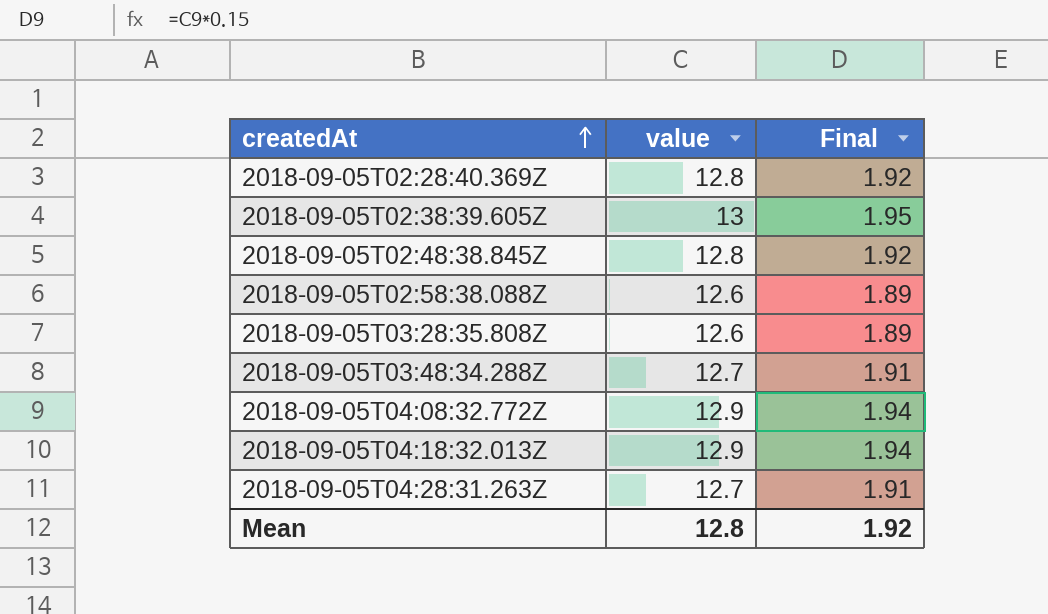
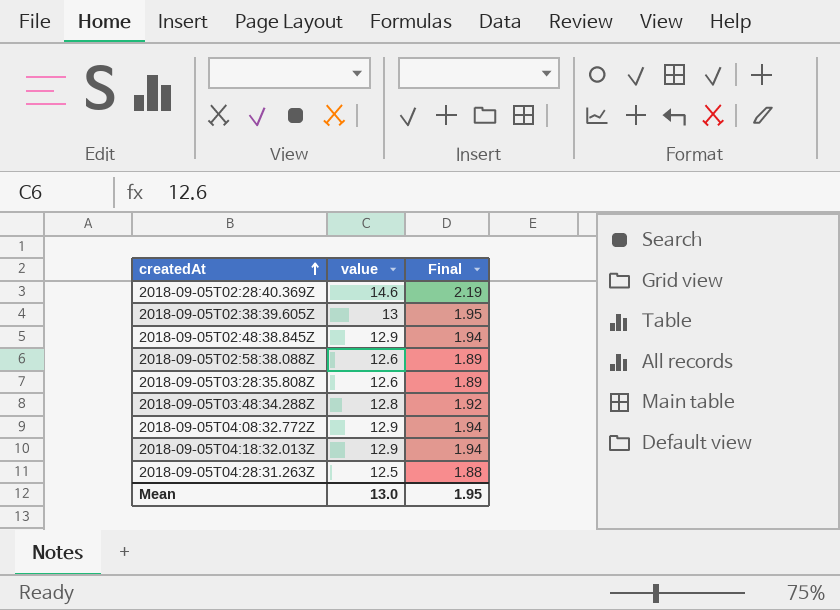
2018-09-05T02:28:40.369Z | value: 12.8 -> 14.6
2018-09-05T02:28:40.369Z | Final: 1.92 -> 2.19
2018-09-05T02:48:38.845Z | value: 12.8 -> 12.9
2018-09-05T02:48:38.845Z | Final: 1.92 -> 1.94
2018-09-05T03:48:34.288Z | value: 12.7 -> 12.8
2018-09-05T03:48:34.288Z | Final: 1.91 -> 1.92
2018-09-05T04:28:31.263Z | value: 12.7 -> 12.5
2018-09-05T04:28:31.263Z | Final: 1.91 -> 1.88
Mean | value: 12.8 -> 13.0
Mean | Final: 1.92 -> 1.95

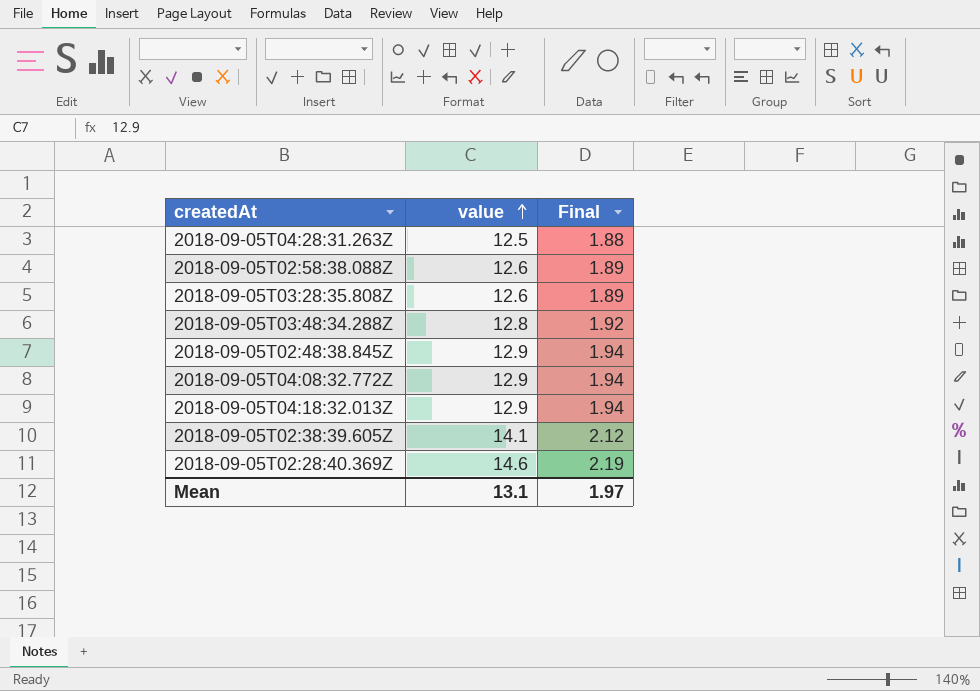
row order: createdAt ascending -> value ascending
2018-09-05T02:38:39.605Z | value: 13 -> 14.1
2018-09-05T02:38:39.605Z | Final: 1.95 -> 2.12
Mean | value: 13.0 -> 13.1
Mean | Final: 1.95 -> 1.97

